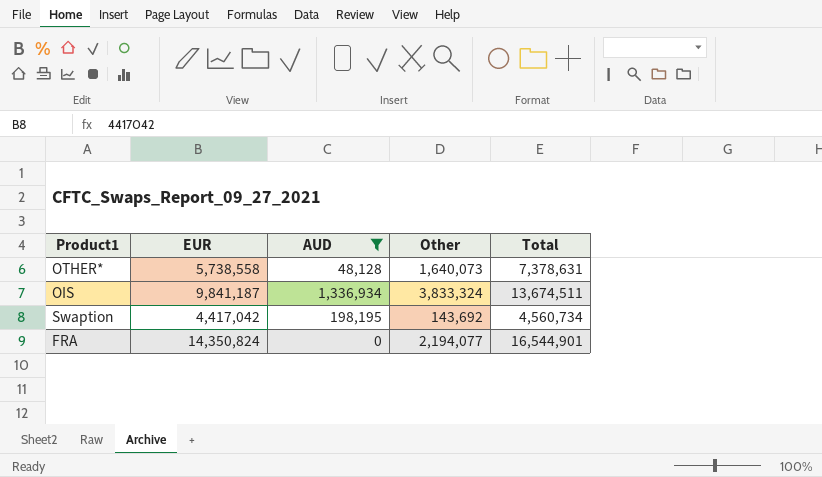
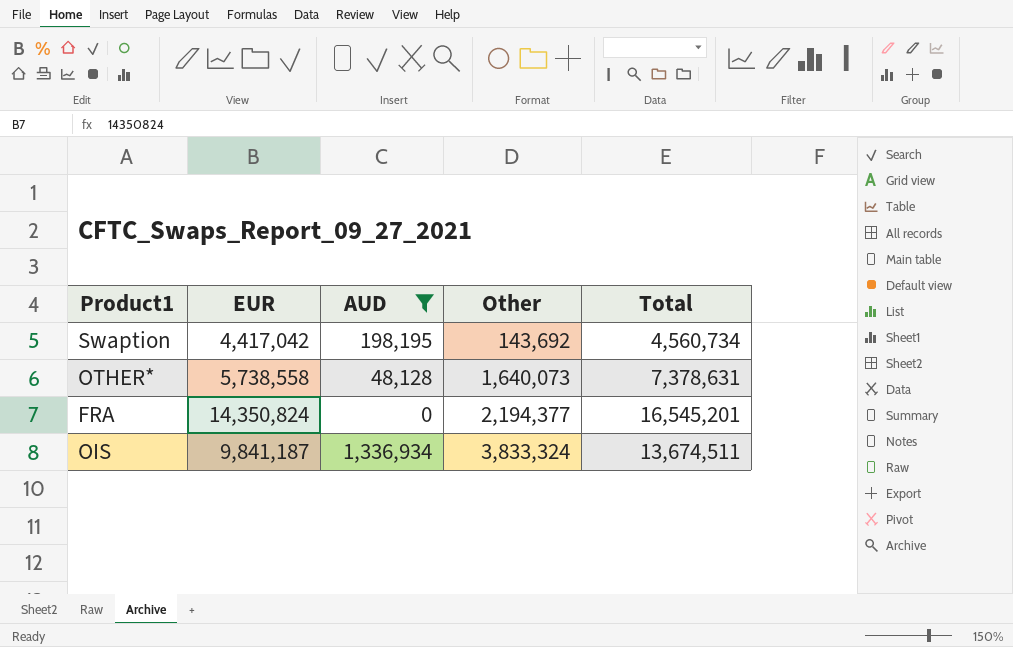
row order: none -> Other ascending
FRA | Other: 2,194,077 -> 2,194,377
FRA | Total: 16,544,901 -> 16,545,201

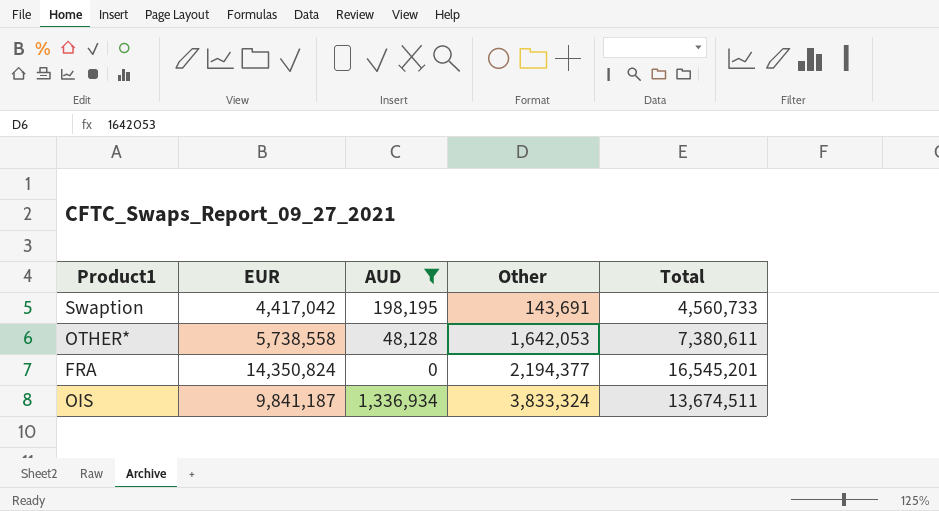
Swaption | Other: 143,692 -> 143,691
Swaption | Total: 4,560,734 -> 4,560,733
OTHER* | Other: 1,640,073 -> 1,642,053
OTHER* | Total: 7,378,631 -> 7,380,611

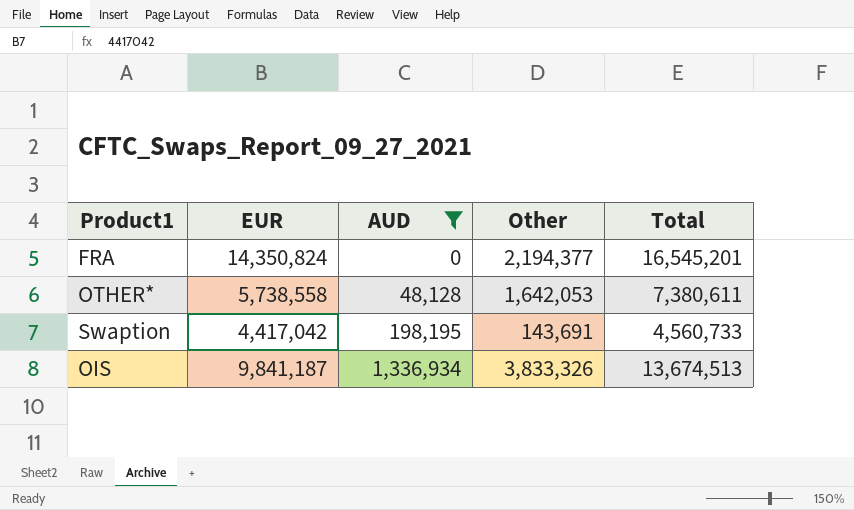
row order: Other ascending -> AUD ascending
OIS | Other: 3,833,324 -> 3,833,326
OIS | Total: 13,674,511 -> 13,674,513

